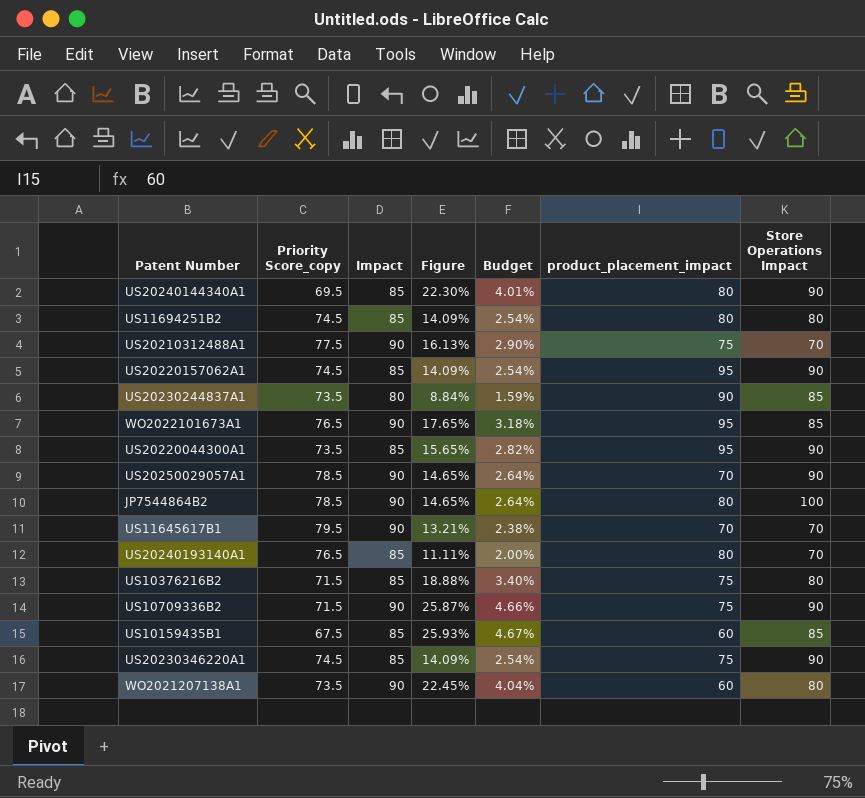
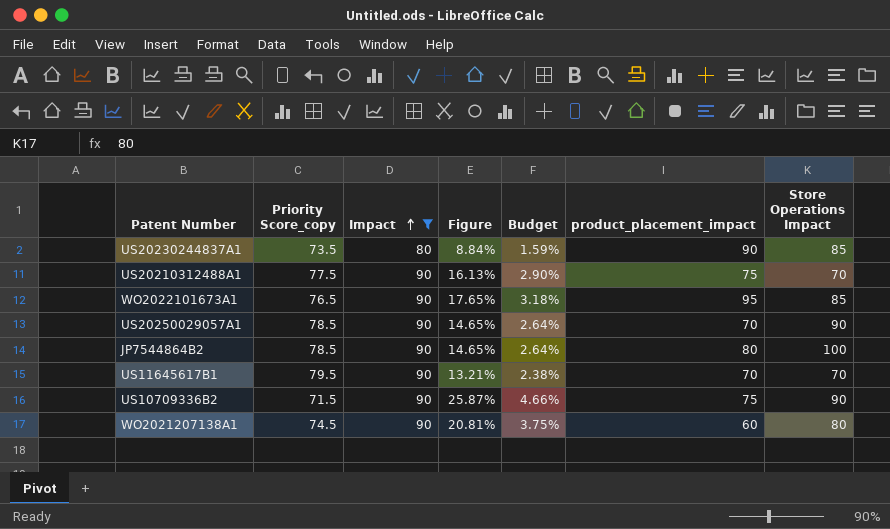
filter: none -> Impact != 85
row order: none -> Impact ascending
WO2021207138A1 | Priority Score_copy: 73.5 -> 74.5
WO2021207138A1 | Figure: 22.45% -> 20.81%
WO2021207138A1 | Budget: 4.04% -> 3.75%

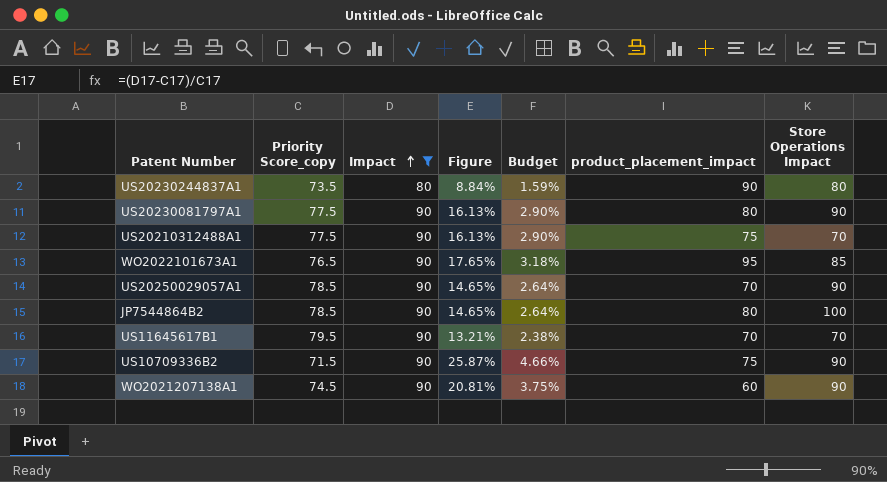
US20230244837A1 | Store Operations Impact: 85 -> 80
row US20230081797A1: none -> 77.5 | 90 | 16.13% | 2.90% | 80 | 90
WO2021207138A1 | Store Operations Impact: 80 -> 90

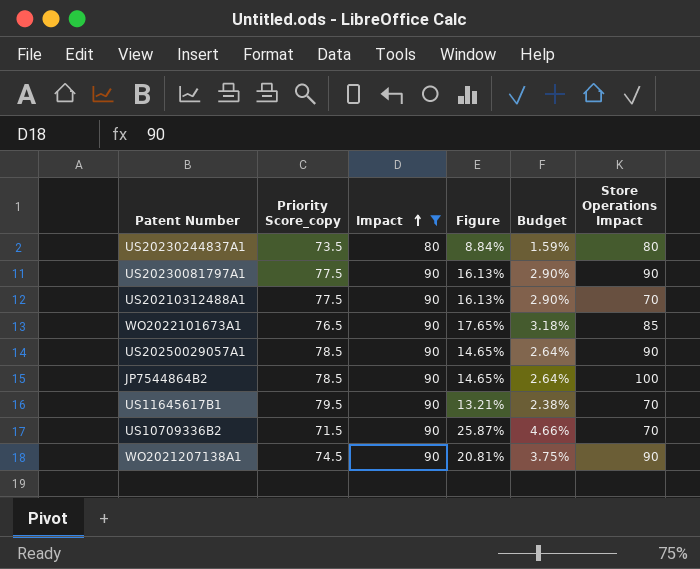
column product_placement_impact | position: 6 -> none
US10709336B2 | Store Operations Impact: 90 -> 70

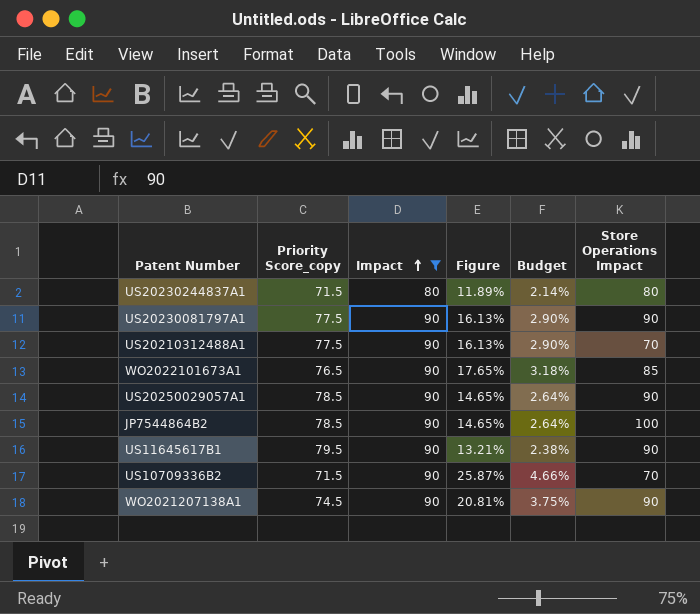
US20230244837A1 | Priority Score_copy: 73.5 -> 71.5
US20230244837A1 | Figure: 8.84% -> 11.89%
US20230244837A1 | Budget: 1.59% -> 2.14%
US11645617B1 | Store Operations Impact: 70 -> 90

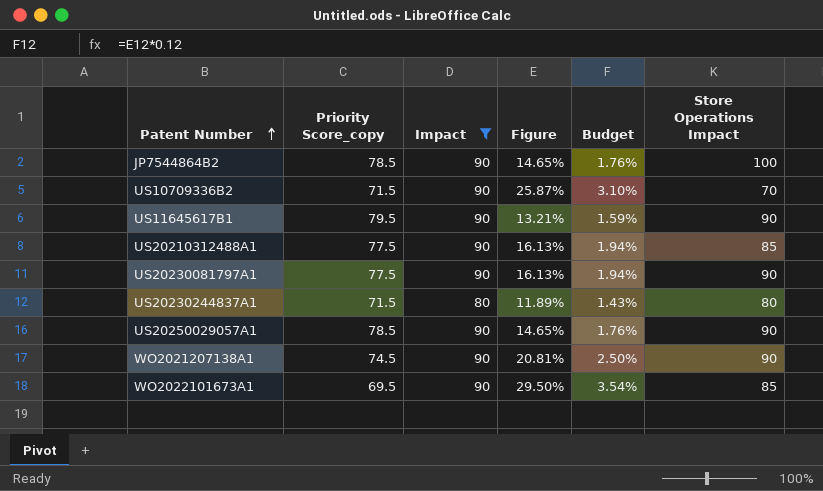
row order: Impact ascending -> Patent Number ascending
column Budget | formula: [Figure] * 0.18 -> [Figure] * 0.12
US20210312488A1 | Store Operations Impact: 70 -> 85
WO2022101673A1 | Priority Score_copy: 76.5 -> 69.5
WO2022101673A1 | Figure: 17.65% -> 29.50%

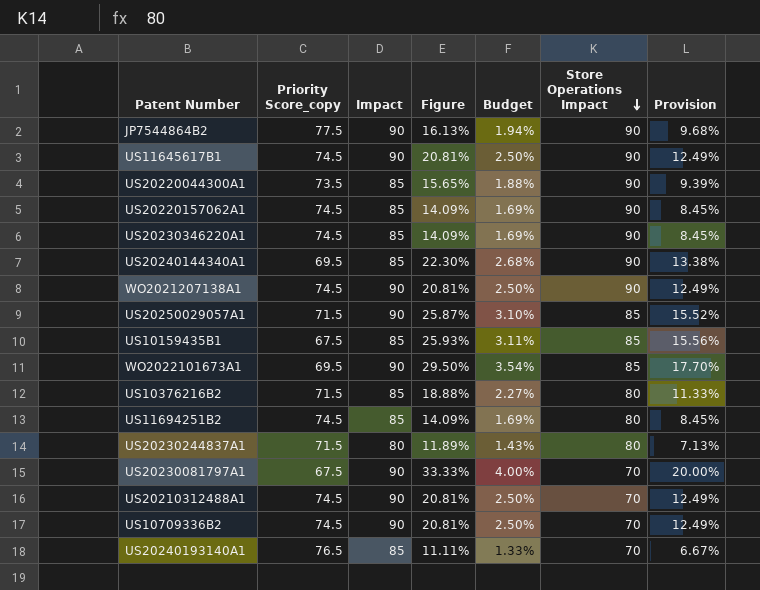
filter: Impact != 85 -> none
row order: Patent Number ascending -> Store Operations Impact descending
column Provision | formula: none -> [Figure] * 0.6
JP7544864B2 | Priority Score_copy: 78.5 -> 77.5
JP7544864B2 | Figure: 14.65% -> 16.13%
JP7544864B2 | Budget: 1.76% -> 1.94%
JP7544864B2 | Store Operations Impact: 100 -> 90
US11645617B1 | Priority Score_copy: 79.5 -> 74.5
US11645617B1 | Figure: 13.21% -> 20.81%
US11645617B1 | Budget: 1.59% -> 2.50%
US20250029057A1 | Priority Score_copy: 78.5 -> 71.5
US20250029057A1 | Figure: 14.65% -> 25.87%
US20250029057A1 | Budget: 1.76% -> 3.10%
US20250029057A1 | Store Operations Impact: 90 -> 85
US20230081797A1 | Priority Score_copy: 77.5 -> 67.5
US20230081797A1 | Figure: 16.13% -> 33.33%
US20230081797A1 | Budget: 1.94% -> 4.00%
US20230081797A1 | Store Operations Impact: 90 -> 70
US20210312488A1 | Priority Score_copy: 77.5 -> 74.5
US20210312488A1 | Figure: 16.13% -> 20.81%
US20210312488A1 | Budget: 1.94% -> 2.50%
US20210312488A1 | Store Operations Impact: 85 -> 70
US10709336B2 | Priority Score_copy: 71.5 -> 74.5
US10709336B2 | Figure: 25.87% -> 20.81%
US10709336B2 | Budget: 3.10% -> 2.50%

